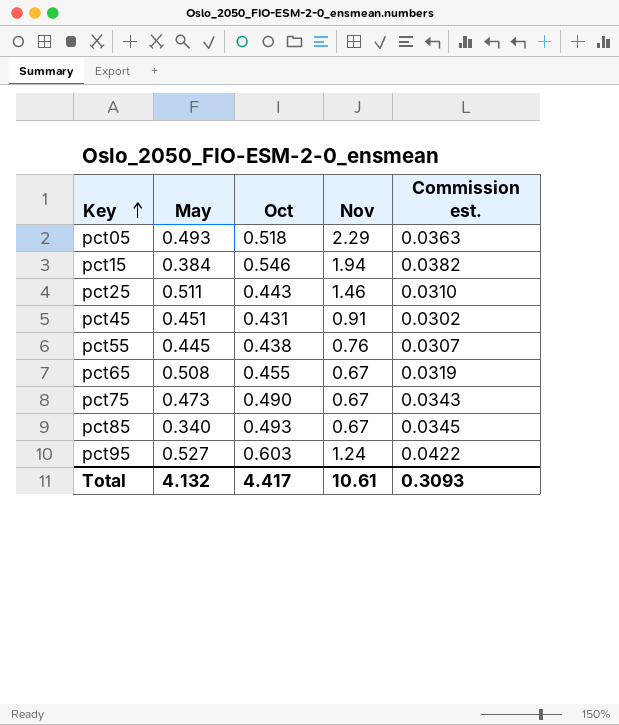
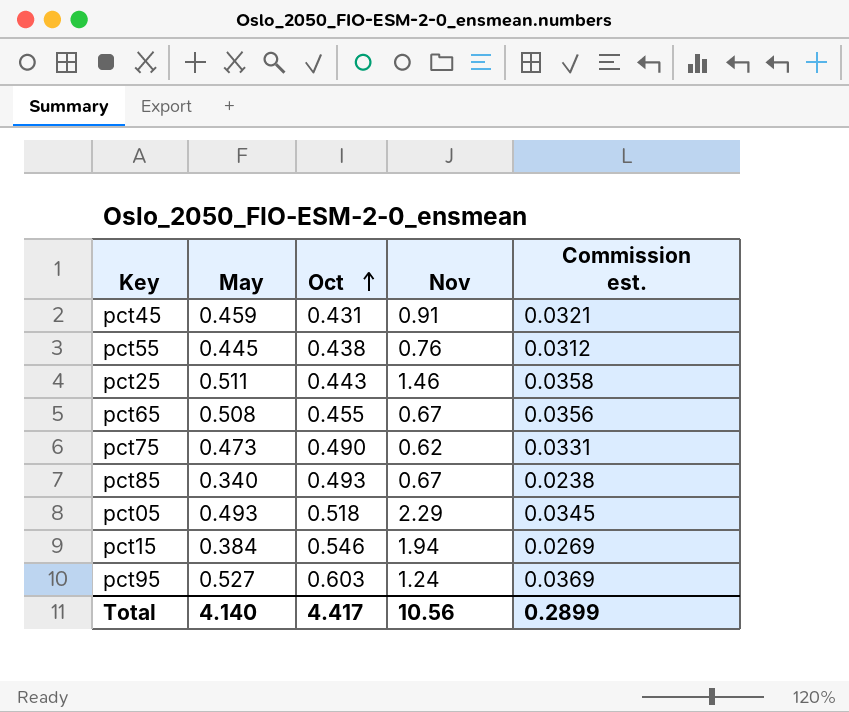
row order: Key ascending -> Oct ascending
column Commission est. | formula: [Oct] * 0.07 -> [May] * 0.07
pct45 | May: 0.451 -> 0.459
pct75 | Nov: 0.67 -> 0.62
Total | May: 4.132 -> 4.140
Total | Nov: 10.61 -> 10.56
Total | Commission est.: 0.3093 -> 0.2899

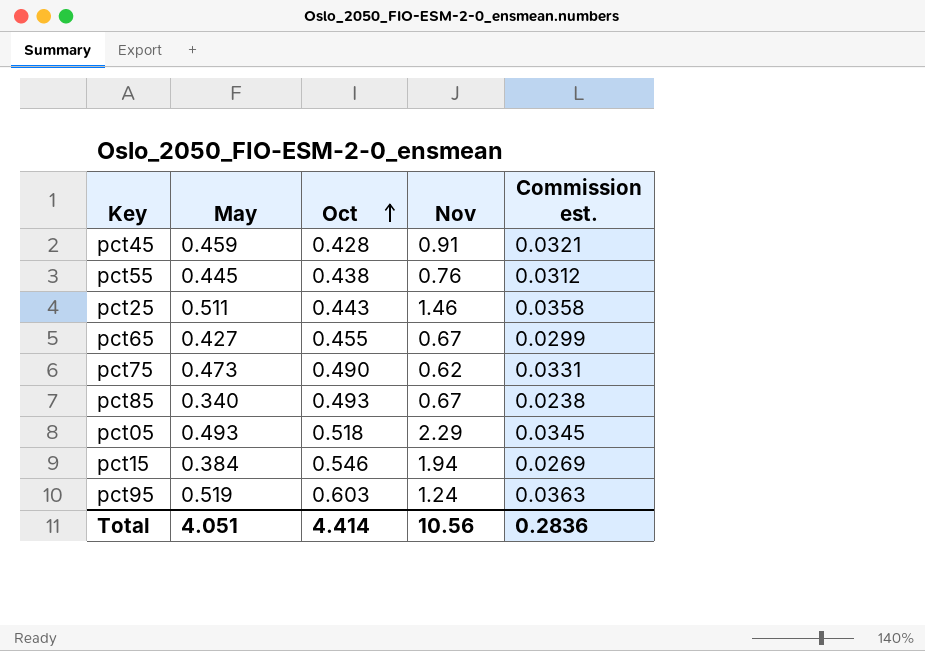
pct45 | Oct: 0.431 -> 0.428
pct65 | May: 0.508 -> 0.427
pct65 | Commission est.: 0.0356 -> 0.0299
pct95 | May: 0.527 -> 0.519
pct95 | Commission est.: 0.0369 -> 0.0363
Total | May: 4.140 -> 4.051
Total | Oct: 4.417 -> 4.414
Total | Commission est.: 0.2899 -> 0.2836

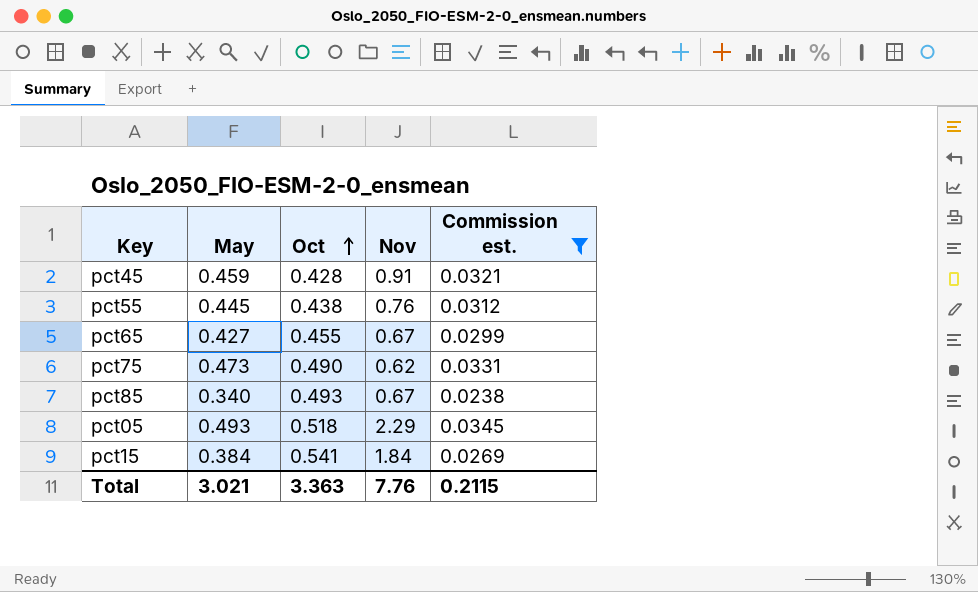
filter: none -> Commission est. <= 0.0345
pct15 | Oct: 0.546 -> 0.541
pct15 | Nov: 1.94 -> 1.84
Total | May: 4.051 -> 3.021
Total | Oct: 4.414 -> 3.363
Total | Nov: 10.56 -> 7.76
Total | Commission est.: 0.2836 -> 0.2115

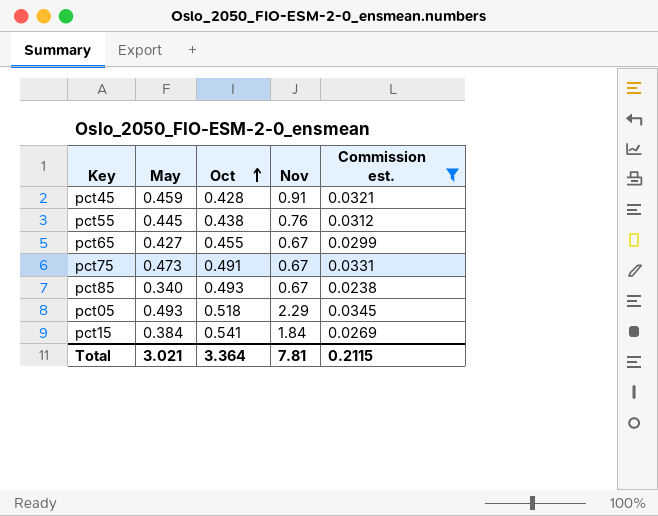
pct75 | Oct: 0.490 -> 0.491
pct75 | Nov: 0.62 -> 0.67
Total | Oct: 3.363 -> 3.364
Total | Nov: 7.76 -> 7.81

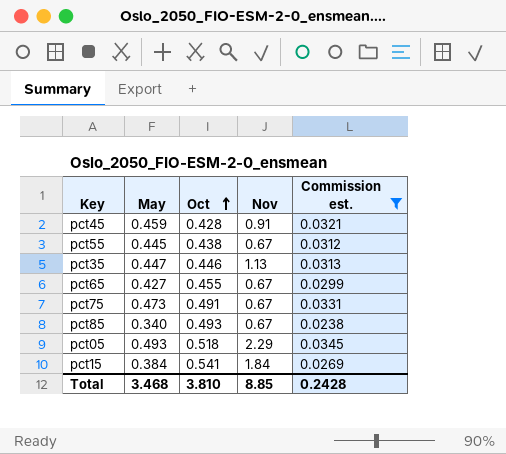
pct55 | Nov: 0.76 -> 0.67
row pct35: none -> 0.447 | 0.446 | 1.13 | 0.0313
Total | May: 3.021 -> 3.468
Total | Oct: 3.364 -> 3.810
Total | Nov: 7.81 -> 8.85
Total | Commission est.: 0.2115 -> 0.2428

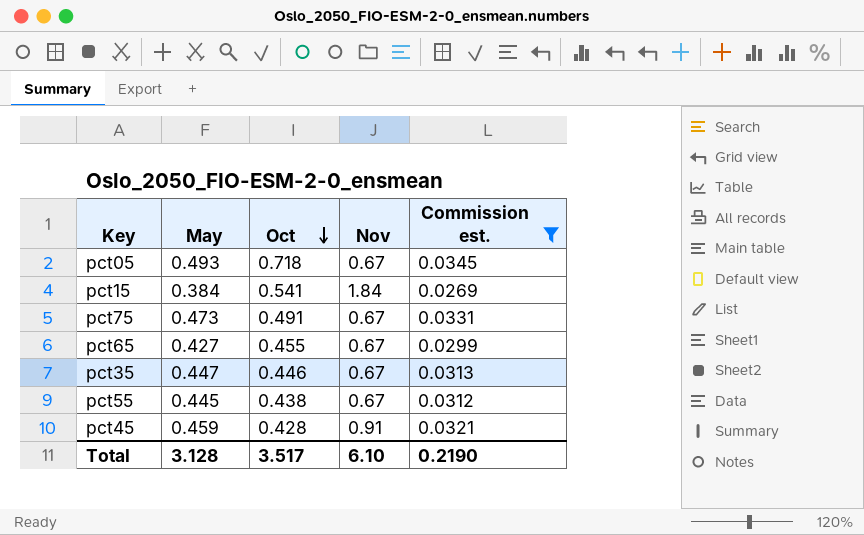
row order: Oct ascending -> Oct descending
row pct85: 0.340 | 0.493 | 0.67 | 0.0238 -> none
pct05 | Oct: 0.518 -> 0.718
pct05 | Nov: 2.29 -> 0.67
pct35 | Nov: 1.13 -> 0.67
Total | May: 3.468 -> 3.128
Total | Oct: 3.810 -> 3.517
Total | Nov: 8.85 -> 6.10
Total | Commission est.: 0.2428 -> 0.2190

